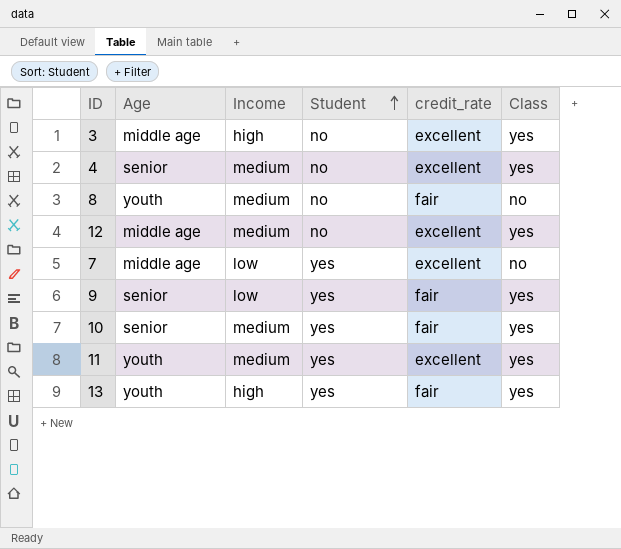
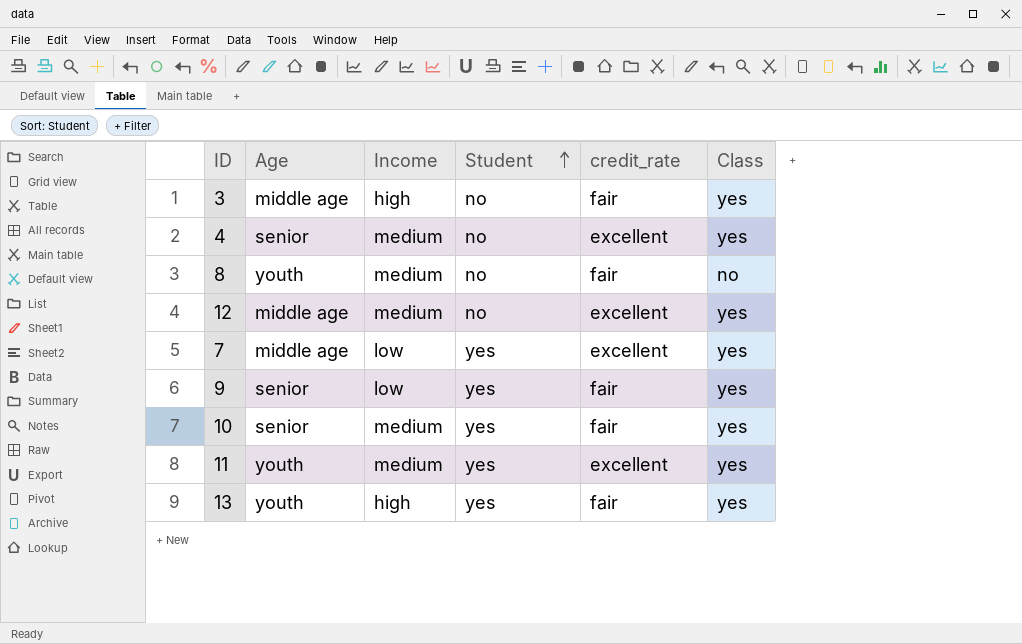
3 | credit_rate: excellent -> fair
7 | Class: no -> yes

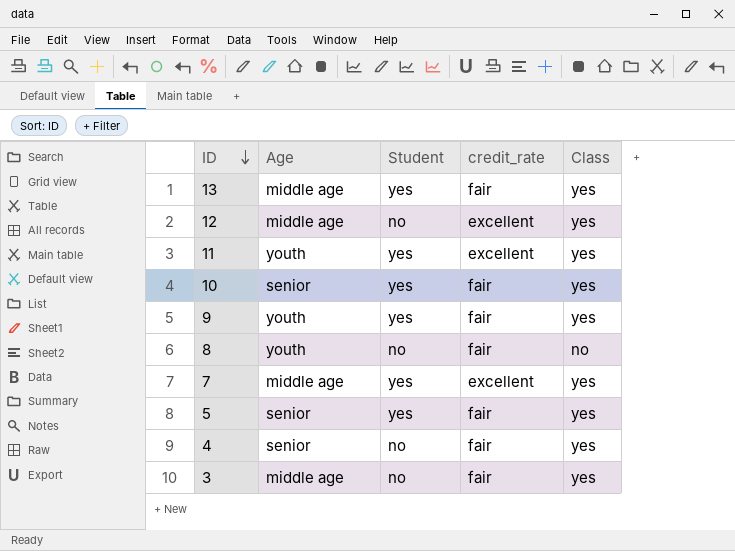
row order: Student ascending -> ID descending
column Income | position: 3 -> none
13 | Age: youth -> middle age
9 | Age: senior -> youth
row 5: none -> senior | yes | fair | yes
4 | credit_rate: excellent -> fair

